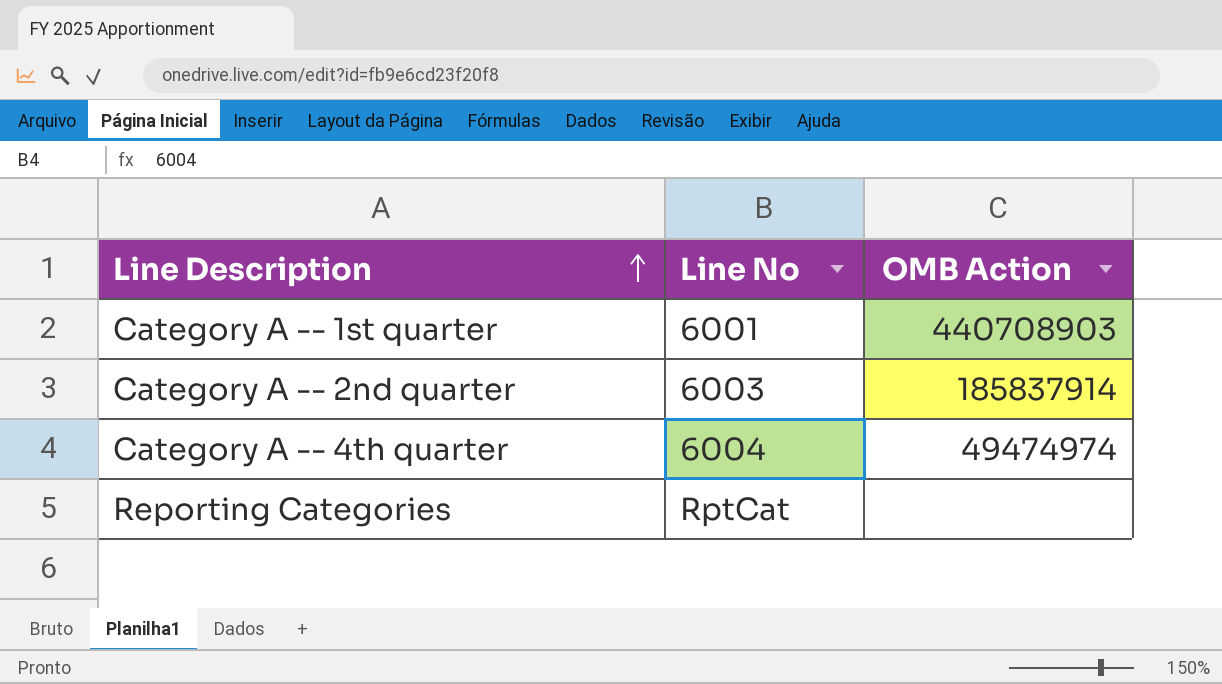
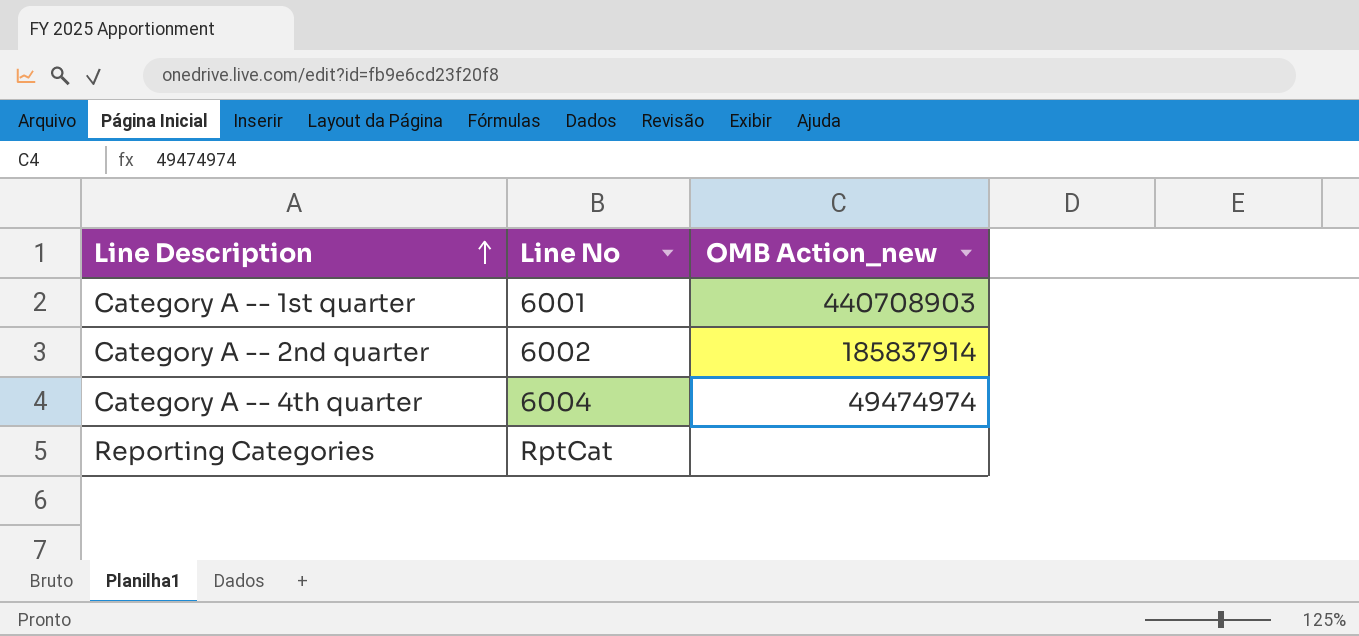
column name: OMB Action -> OMB Action_new
Category A -- 2nd quarter | Line No: 6003 -> 6002

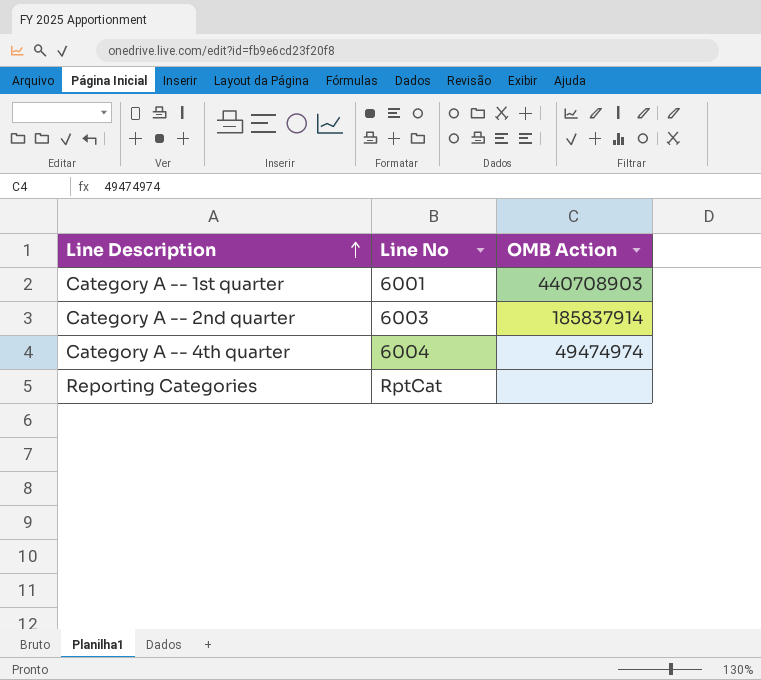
column name: OMB Action_new -> OMB Action
Category A -- 2nd quarter | Line No: 6002 -> 6003

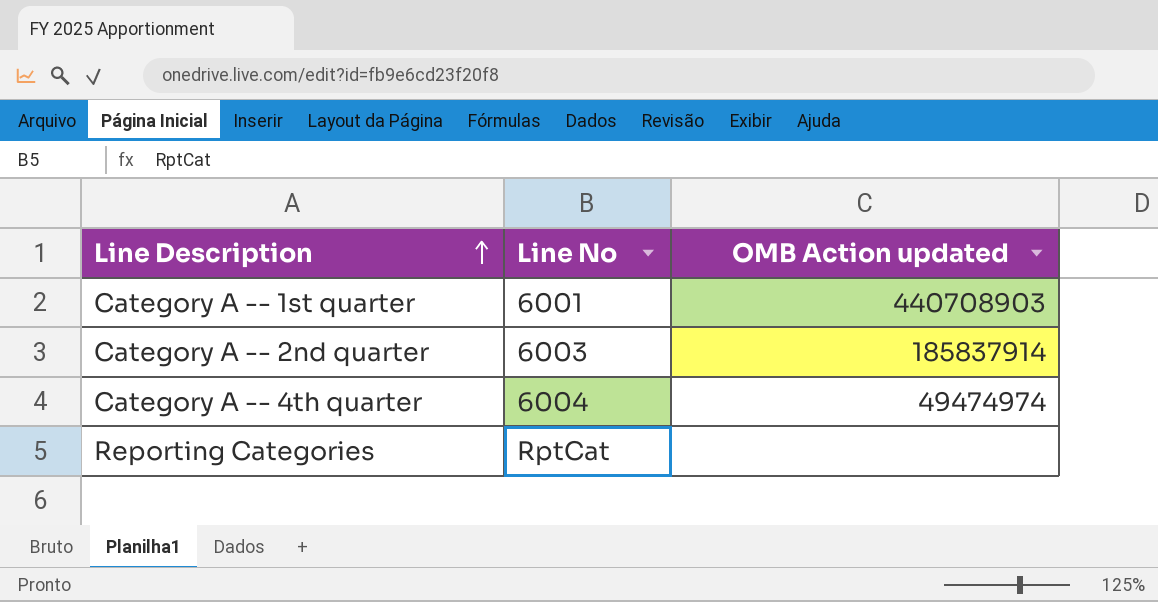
column name: OMB Action -> OMB Action updated

